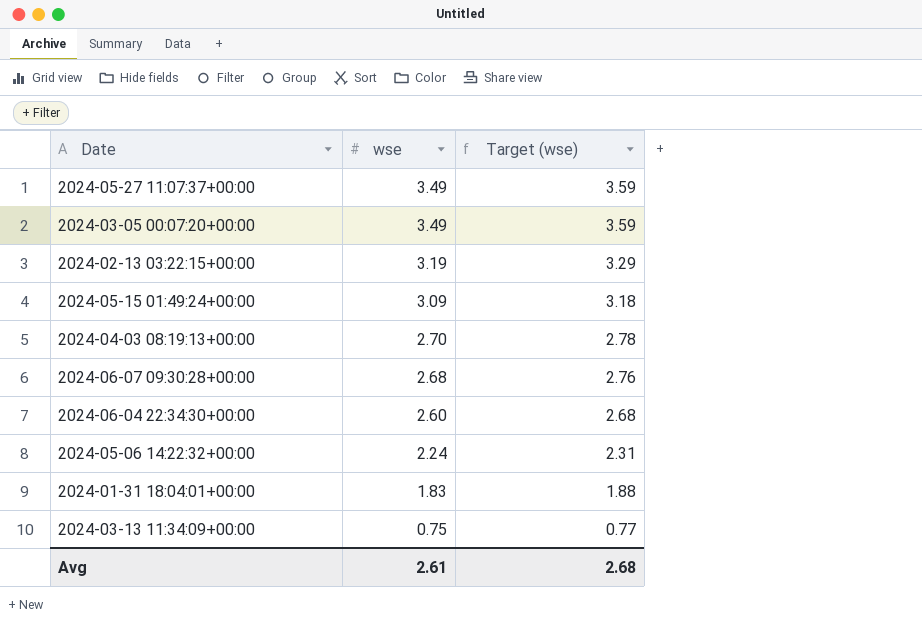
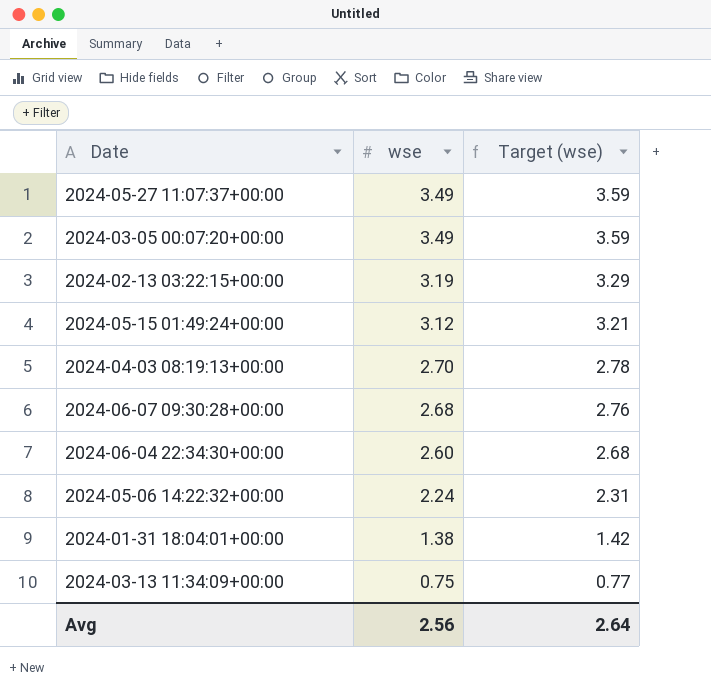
2024-05-15 01:49:24+00:00 | wse: 3.09 -> 3.12
2024-05-15 01:49:24+00:00 | Target (wse): 3.18 -> 3.21
2024-01-31 18:04:01+00:00 | wse: 1.83 -> 1.38
2024-01-31 18:04:01+00:00 | Target (wse): 1.88 -> 1.42
Avg | wse: 2.61 -> 2.56
Avg | Target (wse): 2.68 -> 2.64

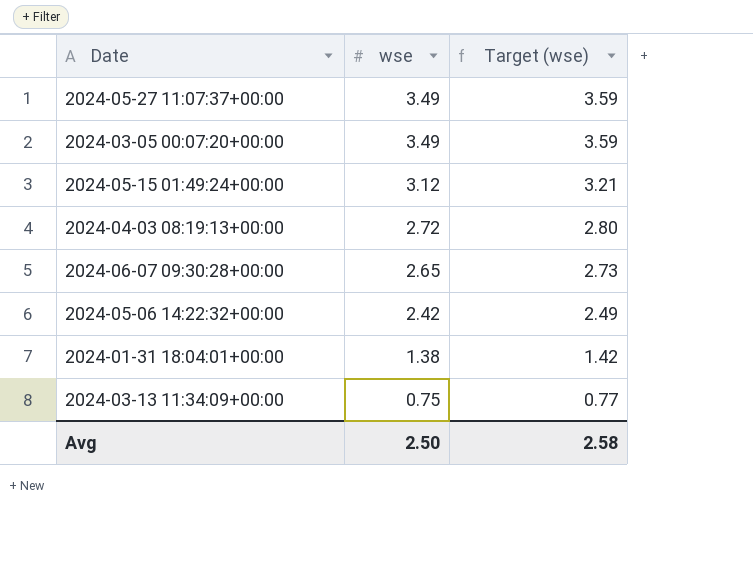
row 2024-02-13 03:22:15+00:00: 3.19 | 3.29 -> none
row 2024-06-04 22:34:30+00:00: 2.60 | 2.68 -> none
2024-04-03 08:19:13+00:00 | wse: 2.70 -> 2.72
2024-04-03 08:19:13+00:00 | Target (wse): 2.78 -> 2.80
2024-06-07 09:30:28+00:00 | wse: 2.68 -> 2.65
2024-06-07 09:30:28+00:00 | Target (wse): 2.76 -> 2.73
2024-05-06 14:22:32+00:00 | wse: 2.24 -> 2.42
2024-05-06 14:22:32+00:00 | Target (wse): 2.31 -> 2.49
Avg | wse: 2.56 -> 2.50
Avg | Target (wse): 2.64 -> 2.58

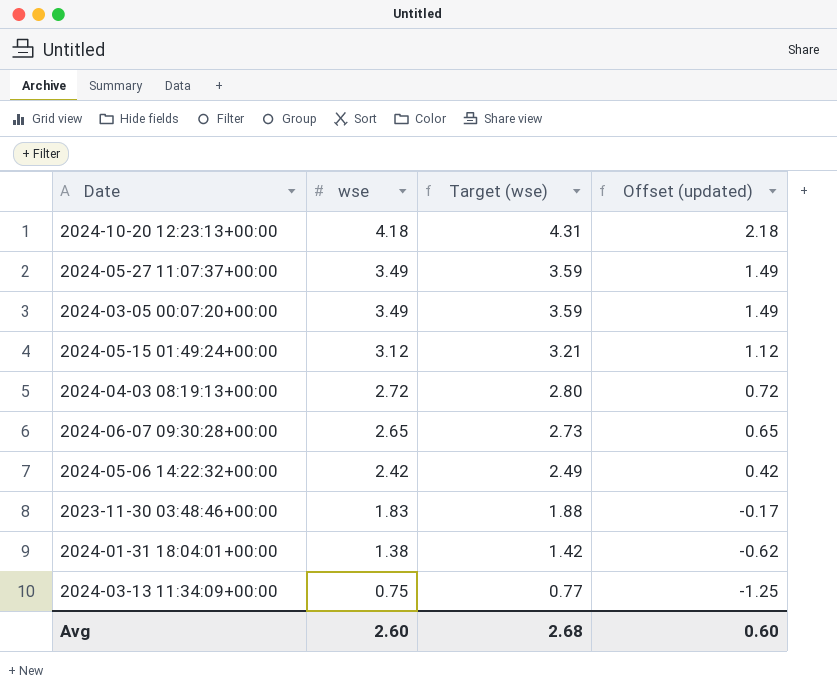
column Offset (updated) | formula: none -> [wse] - 2
row 2024-10-20 12:23:13+00:00: none -> 4.18 | 4.31 | 2.18
row 2023-11-30 03:48:46+00:00: none -> 1.83 | 1.88 | -0.17
Avg | wse: 2.50 -> 2.60
Avg | Target (wse): 2.58 -> 2.68

